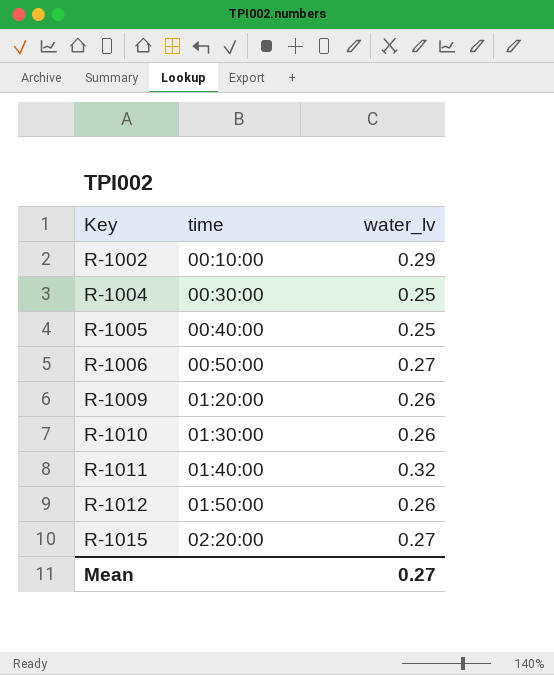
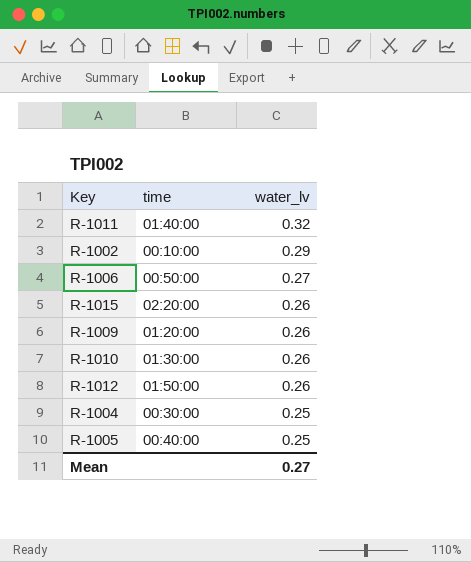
row order: Key ascending -> water_lv descending
R-1015 | water_lv: 0.27 -> 0.26

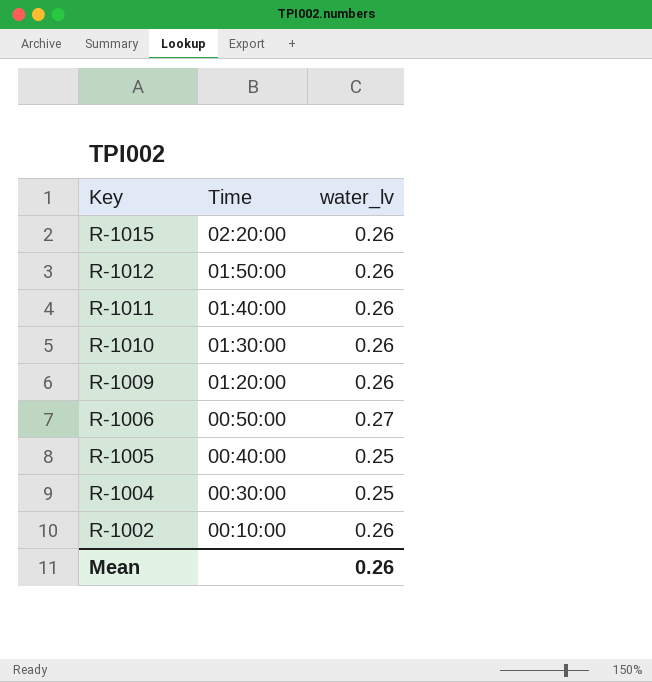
row order: water_lv descending -> Key descending
column name: time -> Time
R-1011 | water_lv: 0.32 -> 0.26
R-1002 | water_lv: 0.29 -> 0.26
Mean | water_lv: 0.27 -> 0.26

